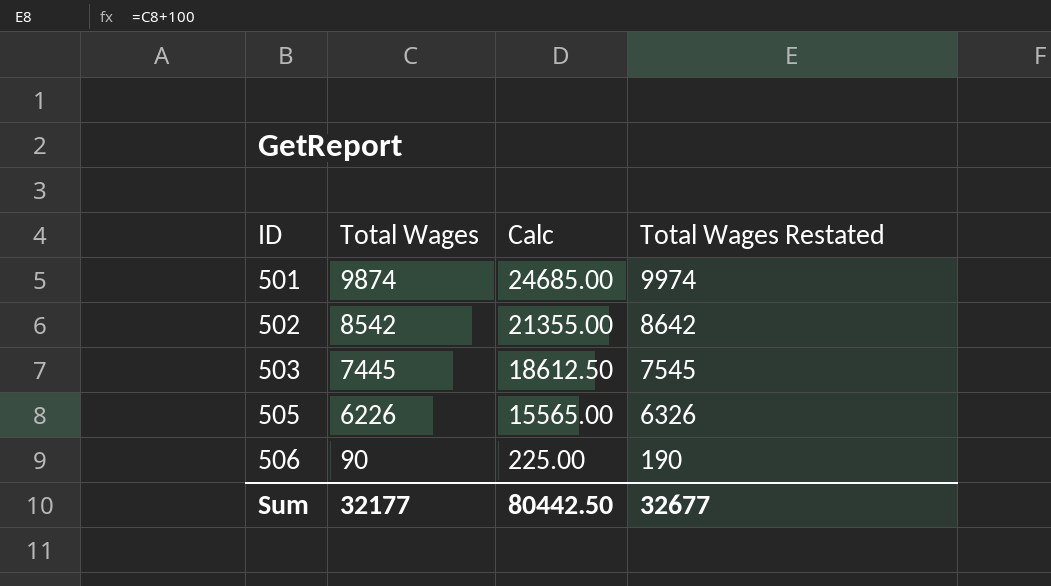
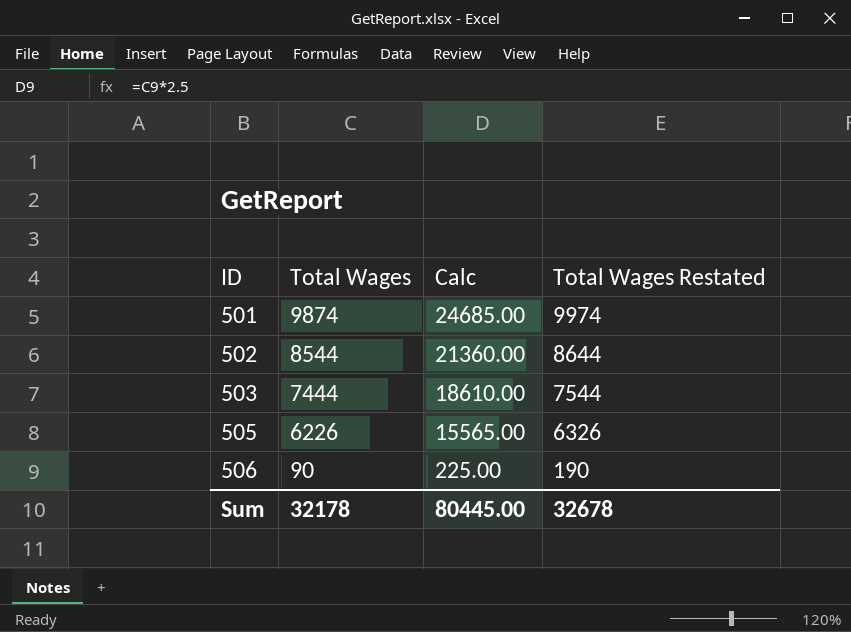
502 | Total Wages: 8542 -> 8544
502 | Calc: 21355.00 -> 21360.00
502 | Total Wages Restated: 8642 -> 8644
503 | Total Wages: 7445 -> 7444
503 | Calc: 18612.50 -> 18610.00
503 | Total Wages Restated: 7545 -> 7544
Sum | Total Wages: 32177 -> 32178
Sum | Calc: 80442.50 -> 80445.00
Sum | Total Wages Restated: 32677 -> 32678

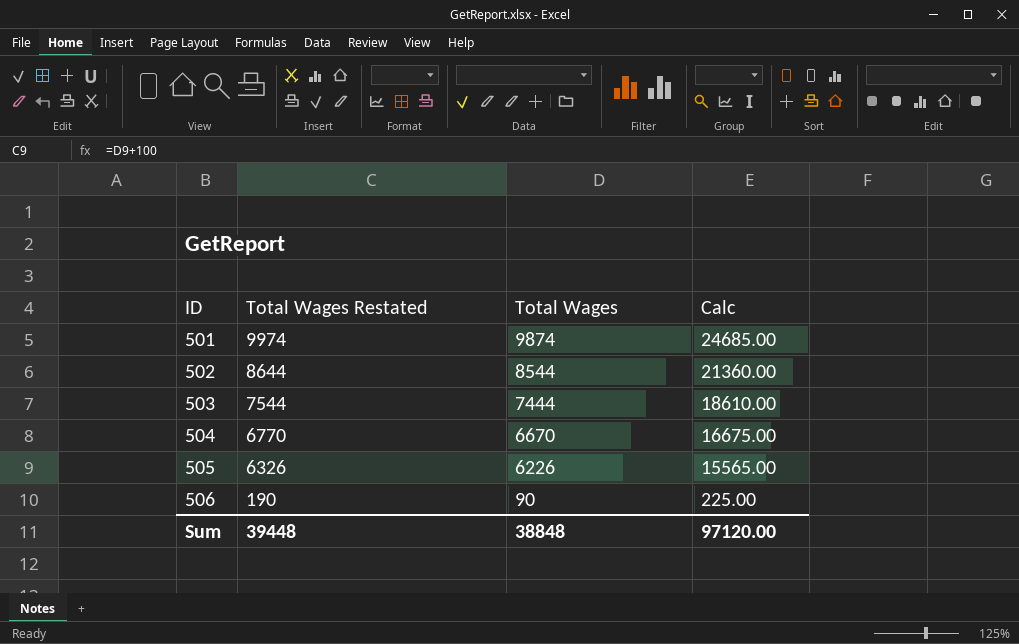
column Total Wages Restated | position: 4 -> 2
row 504: none -> 6770 | 6670 | 16675.00
Sum | Total Wages Restated: 32678 -> 39448
Sum | Total Wages: 32178 -> 38848
Sum | Calc: 80445.00 -> 97120.00

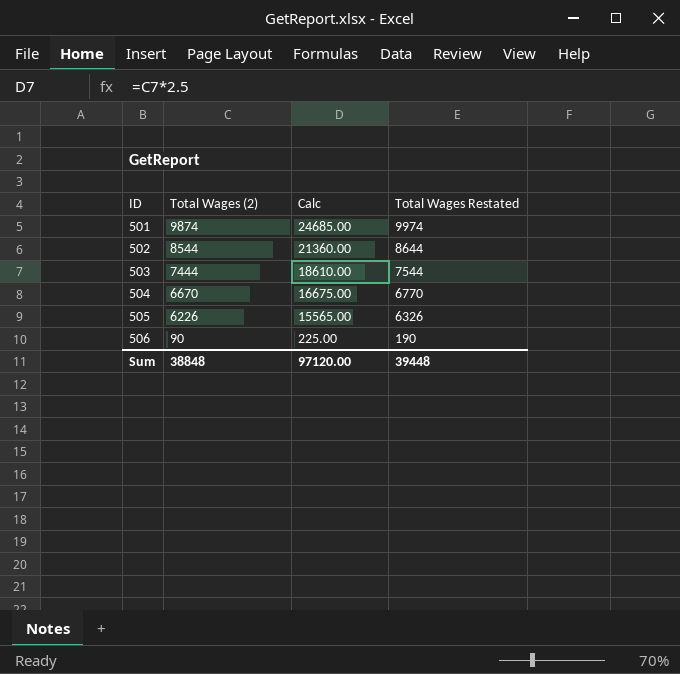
column name: Total Wages -> Total Wages (2)
column Total Wages Restated | position: 2 -> 4

